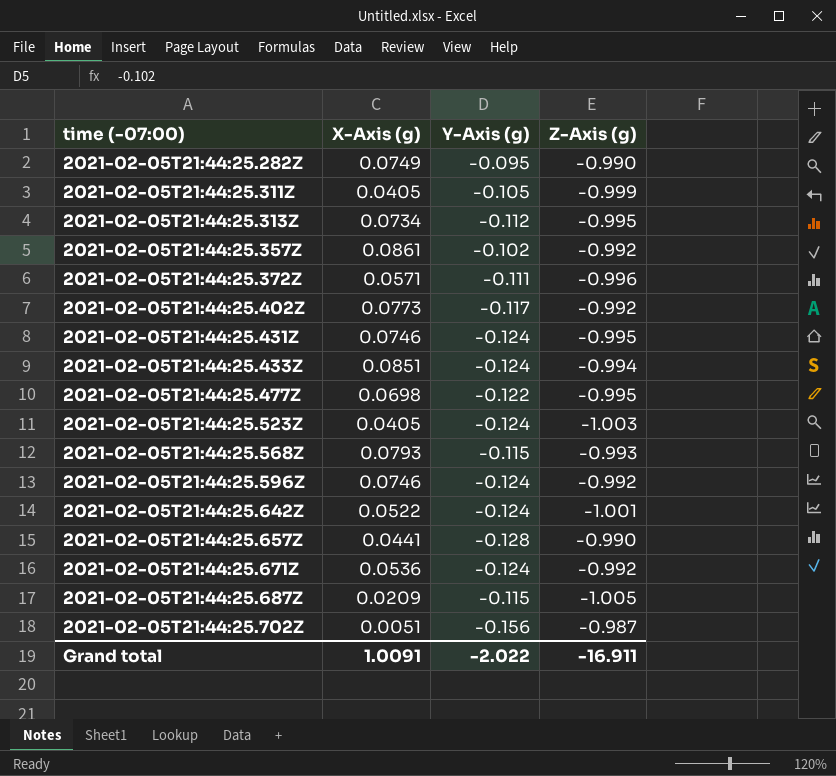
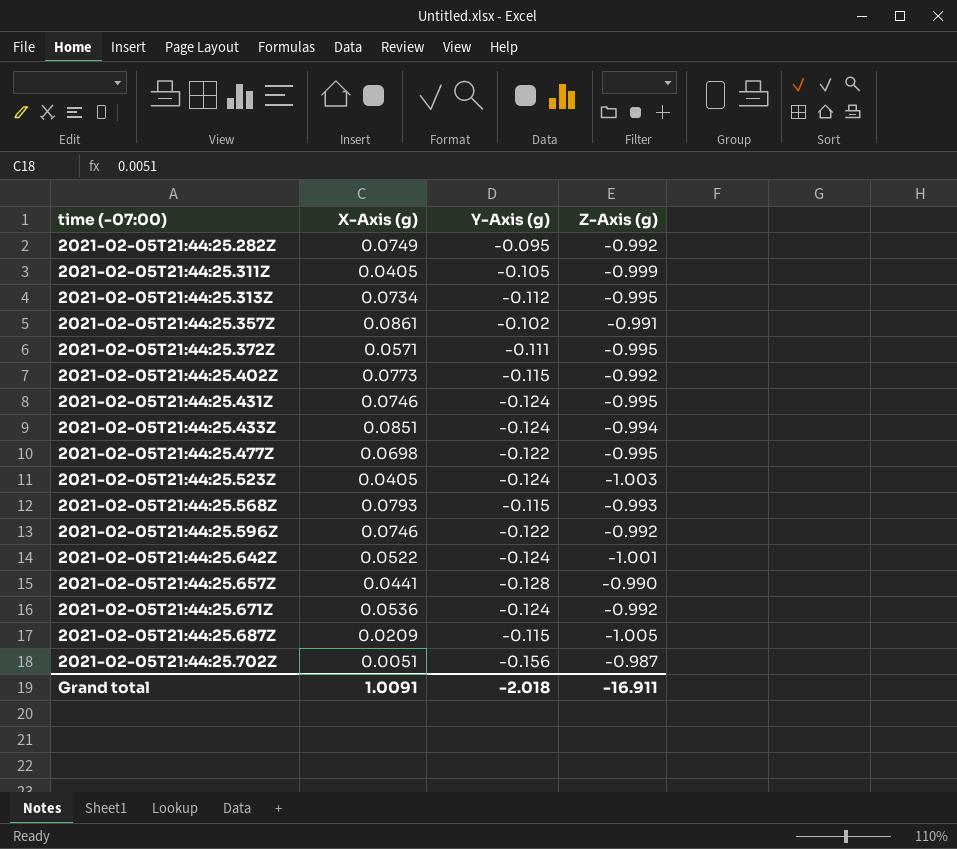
2021-02-05T21:44:25.282Z | Z-Axis (g): -0.990 -> -0.992
2021-02-05T21:44:25.357Z | Z-Axis (g): -0.992 -> -0.991
2021-02-05T21:44:25.372Z | Z-Axis (g): -0.996 -> -0.995
2021-02-05T21:44:25.402Z | Y-Axis (g): -0.117 -> -0.115
2021-02-05T21:44:25.596Z | Y-Axis (g): -0.124 -> -0.122
Grand total | Y-Axis (g): -2.022 -> -2.018

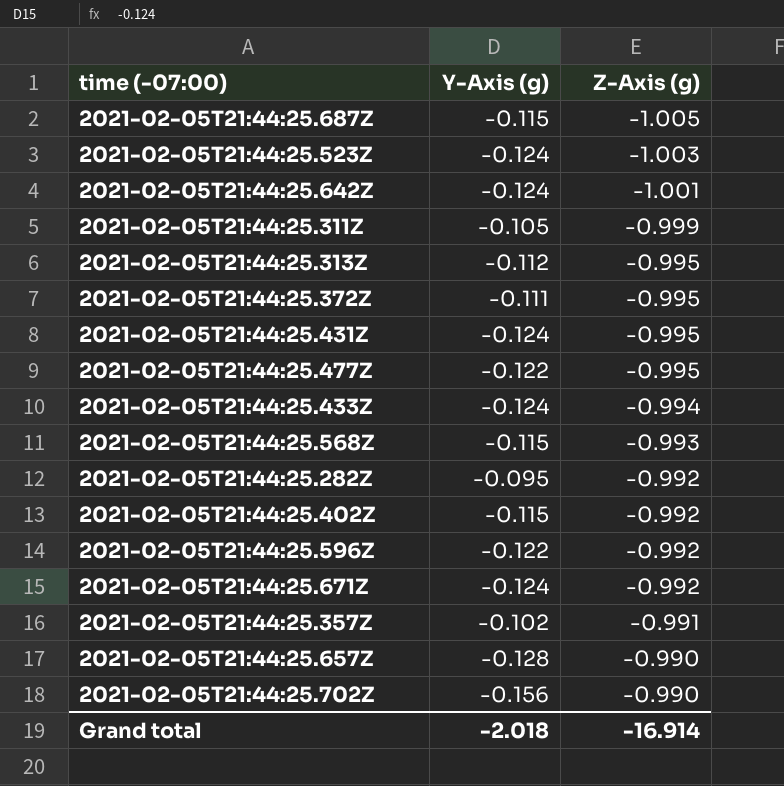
row order: time (-07:00) ascending -> Z-Axis (g) ascending
column X-Axis (g) | position: 2 -> none
2021-02-05T21:44:25.702Z | Z-Axis (g): -0.987 -> -0.990
Grand total | Z-Axis (g): -16.911 -> -16.914

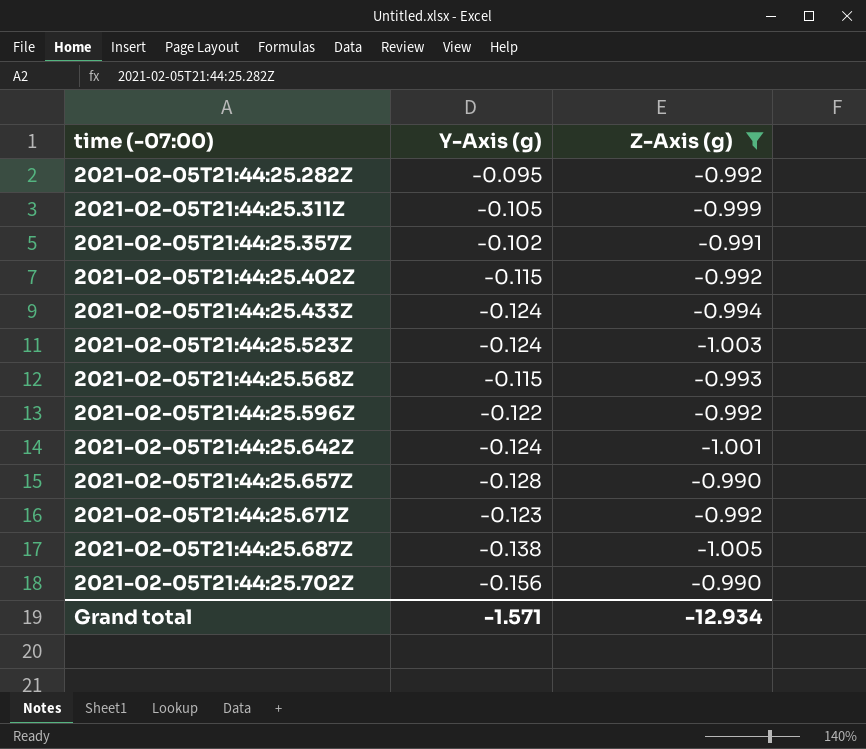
filter: none -> Z-Axis (g) != -0.995
row order: Z-Axis (g) ascending -> time (-07:00) ascending
2021-02-05T21:44:25.671Z | Y-Axis (g): -0.124 -> -0.123
2021-02-05T21:44:25.687Z | Y-Axis (g): -0.115 -> -0.138
Grand total | Y-Axis (g): -2.018 -> -1.571
Grand total | Z-Axis (g): -16.914 -> -12.934

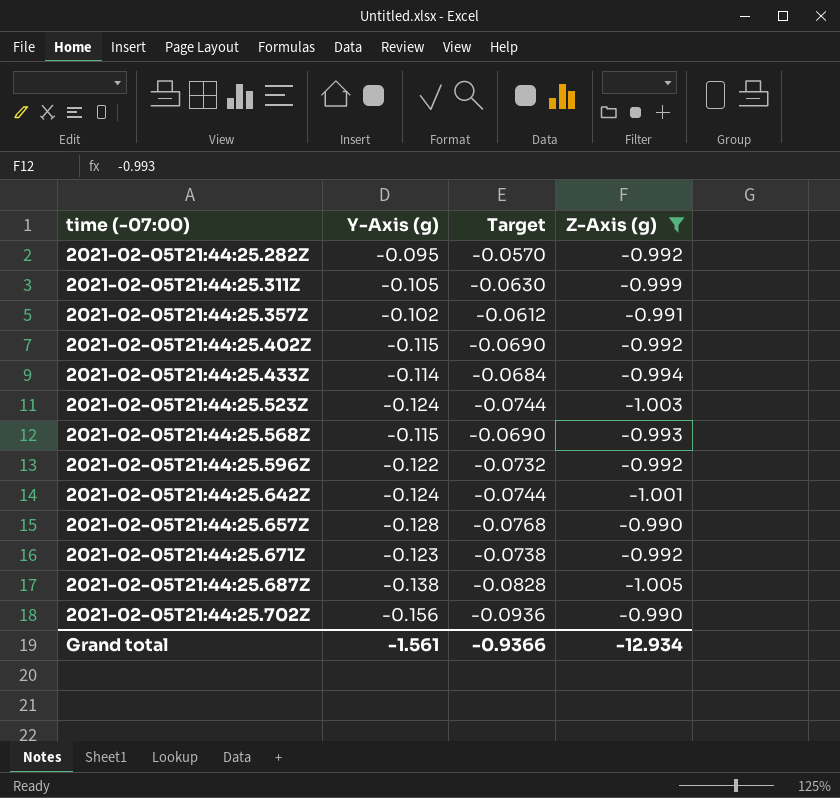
column Target | formula: none -> [Y-Axis (g)] * 0.6
2021-02-05T21:44:25.433Z | Y-Axis (g): -0.124 -> -0.114
Grand total | Y-Axis (g): -1.571 -> -1.561

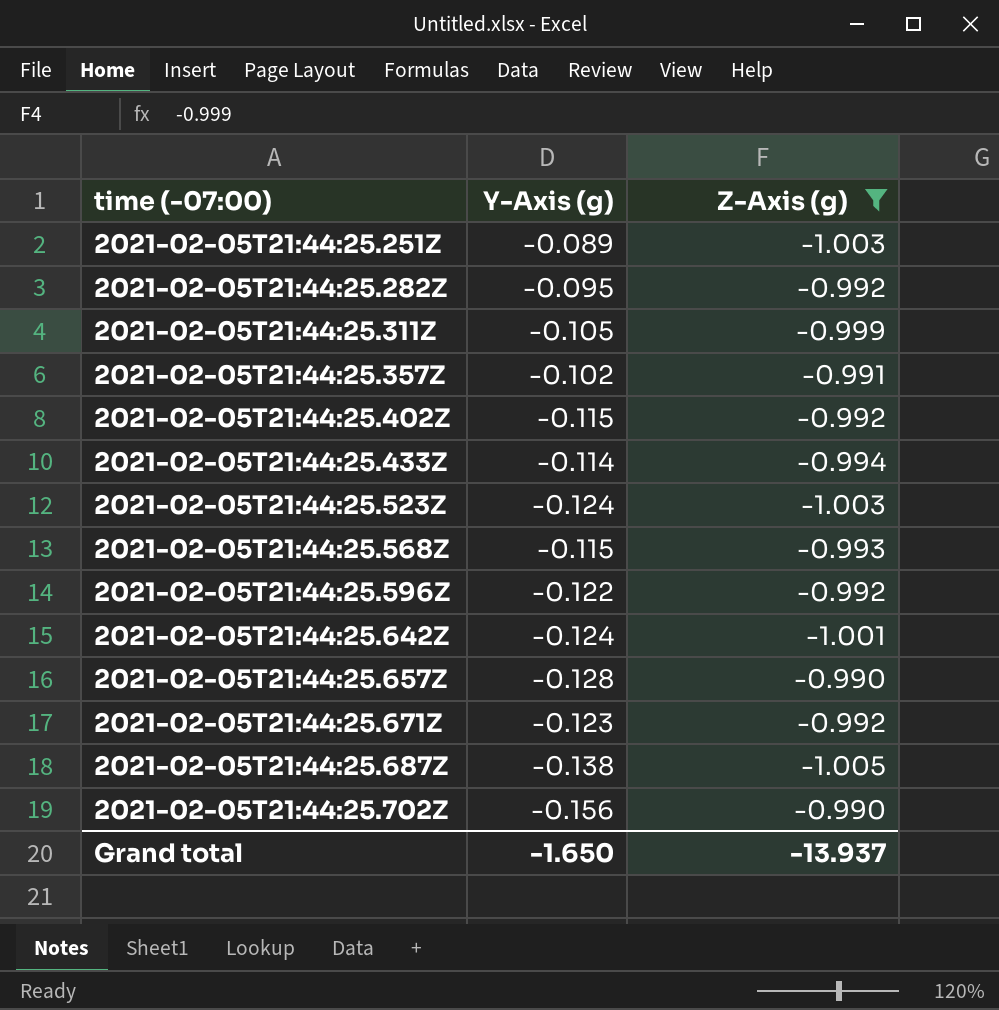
column Target | formula: [Y-Axis (g)] * 0.6 -> none
row 2021-02-05T21:44:25.251Z: none -> -0.089 | -1.003
Grand total | Y-Axis (g): -1.561 -> -1.650
Grand total | Z-Axis (g): -12.934 -> -13.937

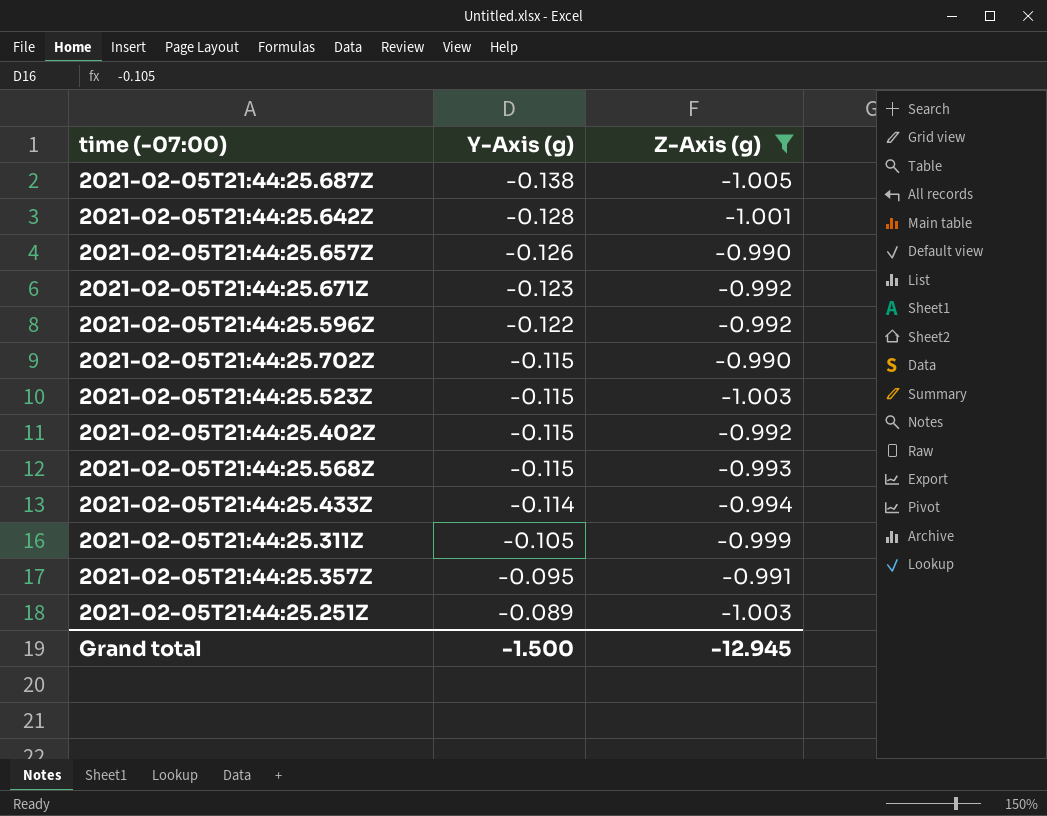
row order: time (-07:00) ascending -> Y-Axis (g) ascending
row 2021-02-05T21:44:25.282Z: -0.095 | -0.992 -> none
2021-02-05T21:44:25.642Z | Y-Axis (g): -0.124 -> -0.128
2021-02-05T21:44:25.657Z | Y-Axis (g): -0.128 -> -0.126
2021-02-05T21:44:25.702Z | Y-Axis (g): -0.156 -> -0.115
2021-02-05T21:44:25.523Z | Y-Axis (g): -0.124 -> -0.115
2021-02-05T21:44:25.357Z | Y-Axis (g): -0.102 -> -0.095
Grand total | Y-Axis (g): -1.650 -> -1.500
Grand total | Z-Axis (g): -13.937 -> -12.945

